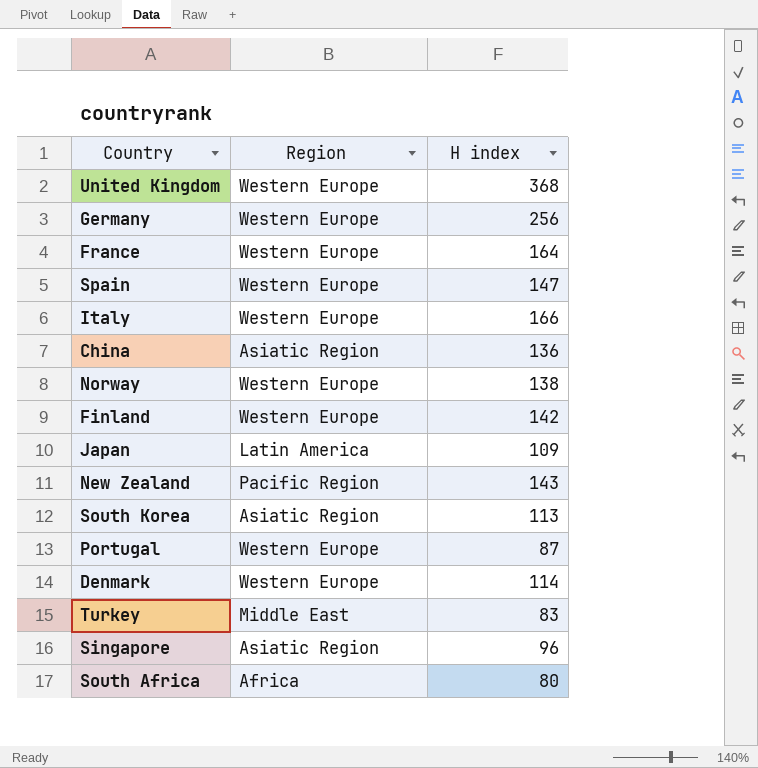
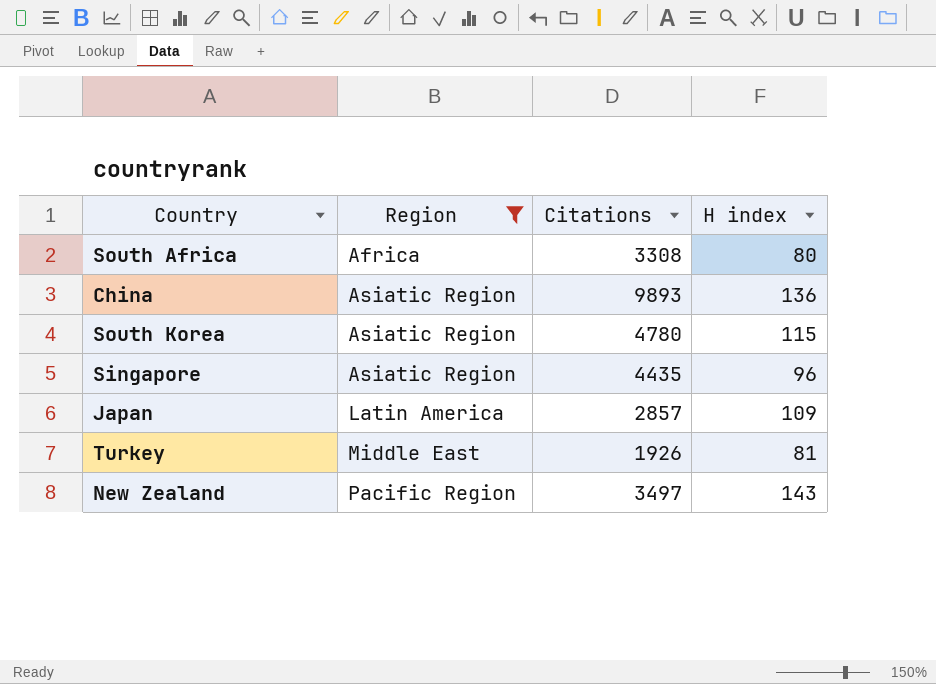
filter: none -> Region != Western Europe
row order: none -> Region ascending
column Citations | position: none -> 3
South Korea | H index: 113 -> 115
Turkey | H index: 83 -> 81

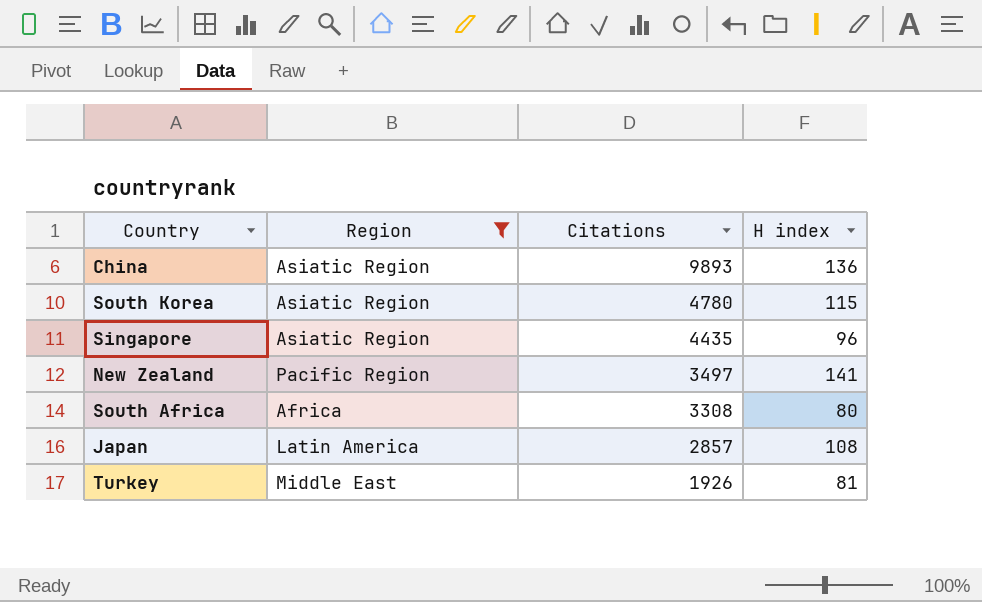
row order: Region ascending -> Citations descending
New Zealand | H index: 143 -> 141
Japan | H index: 109 -> 108

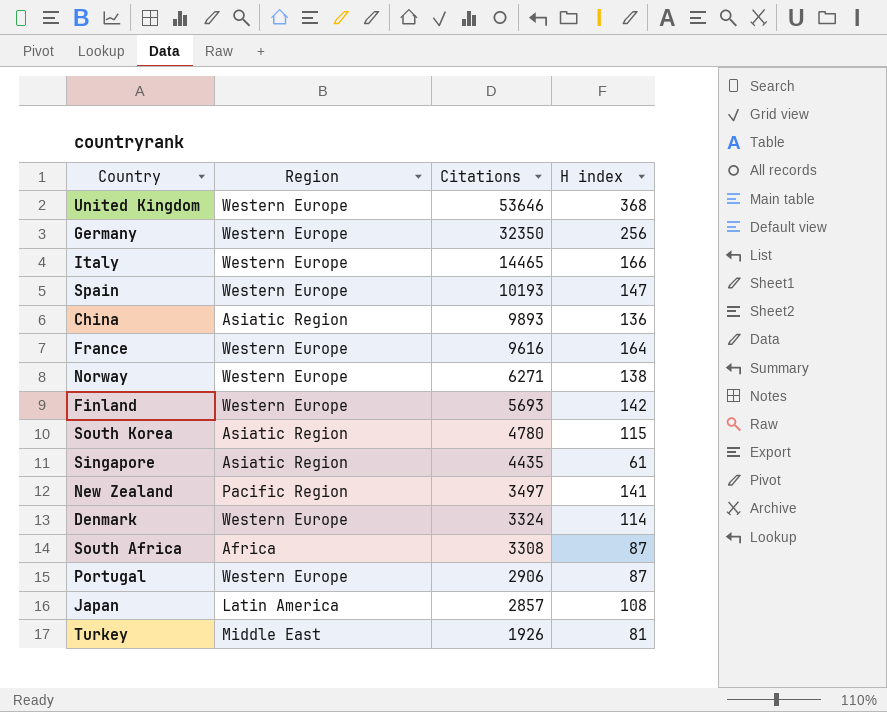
filter: Region != Western Europe -> none
Singapore | H index: 96 -> 61
South Africa | H index: 80 -> 87

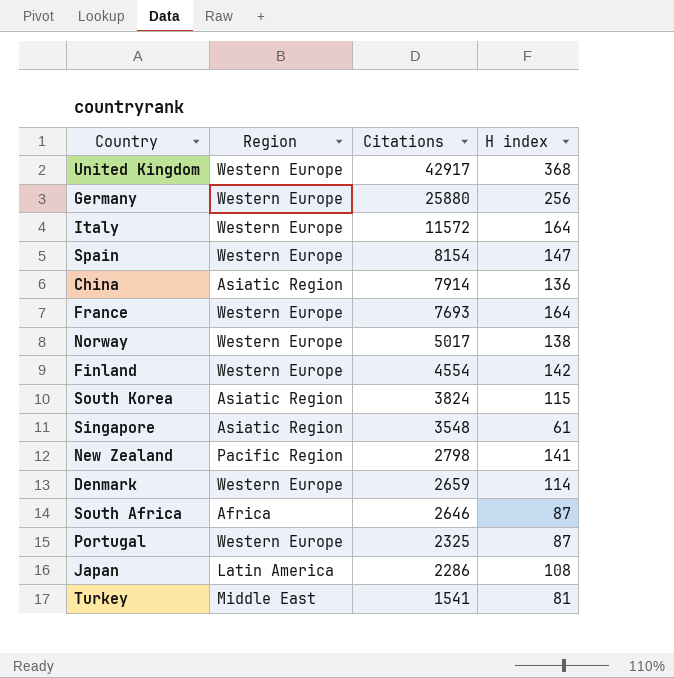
United Kingdom | Citations: 53646 -> 42917
Germany | Citations: 32350 -> 25880
Italy | Citations: 14465 -> 11572
Italy | H index: 166 -> 164
Spain | Citations: 10193 -> 8154
China | Citations: 9893 -> 7914
France | Citations: 9616 -> 7693
Norway | Citations: 6271 -> 5017
Finland | Citations: 5693 -> 4554
South Korea | Citations: 4780 -> 3824
Singapore | Citations: 4435 -> 3548
New Zealand | Citations: 3497 -> 2798
Denmark | Citations: 3324 -> 2659
South Africa | Citations: 3308 -> 2646
Portugal | Citations: 2906 -> 2325
Japan | Citations: 2857 -> 2286
Turkey | Citations: 1926 -> 1541

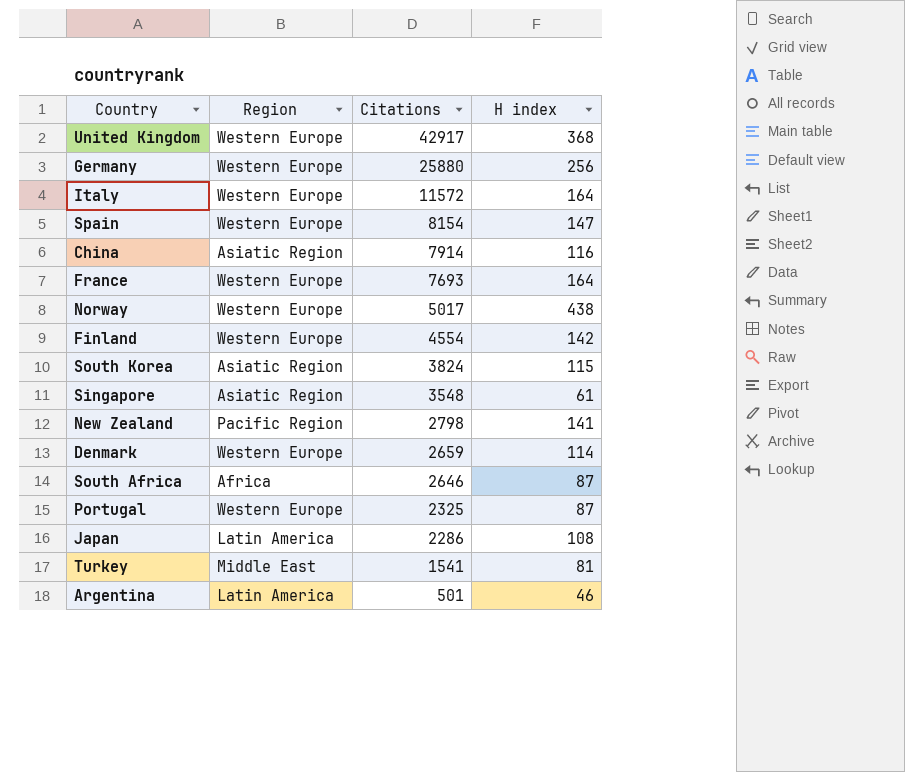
China | H index: 136 -> 116
Norway | H index: 138 -> 438
row Argentina: none -> Latin America | 501 | 46

